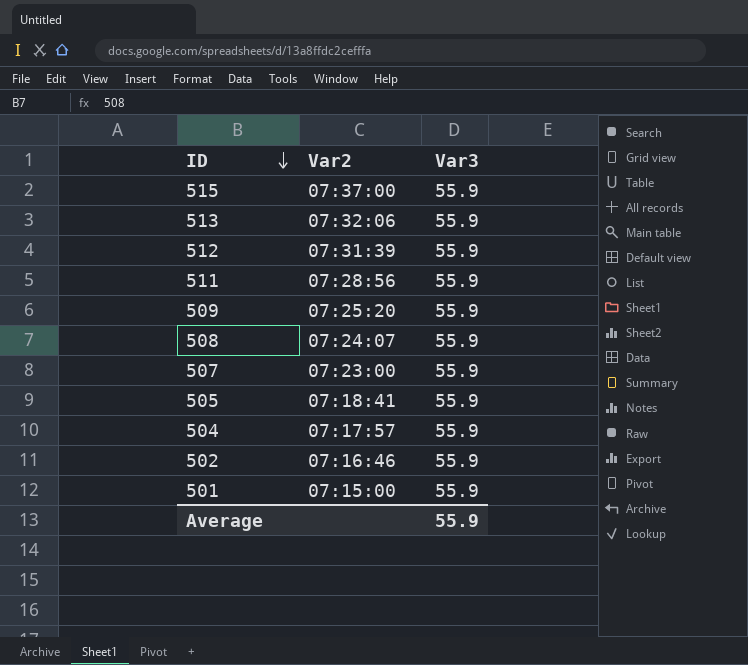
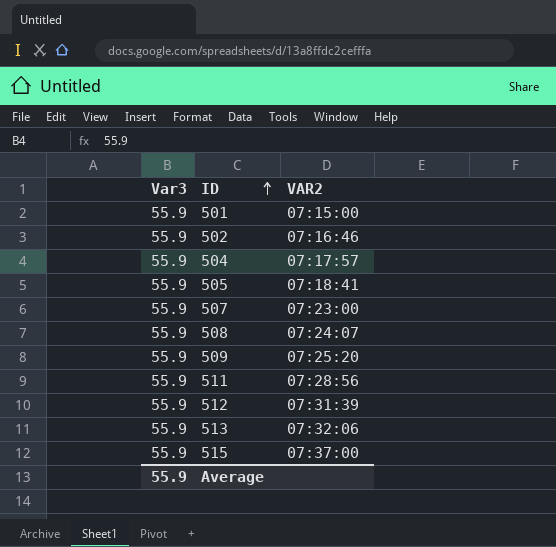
row order: ID descending -> ID ascending
column Var3 | position: 3 -> 1
column name: Var2 -> VAR2

